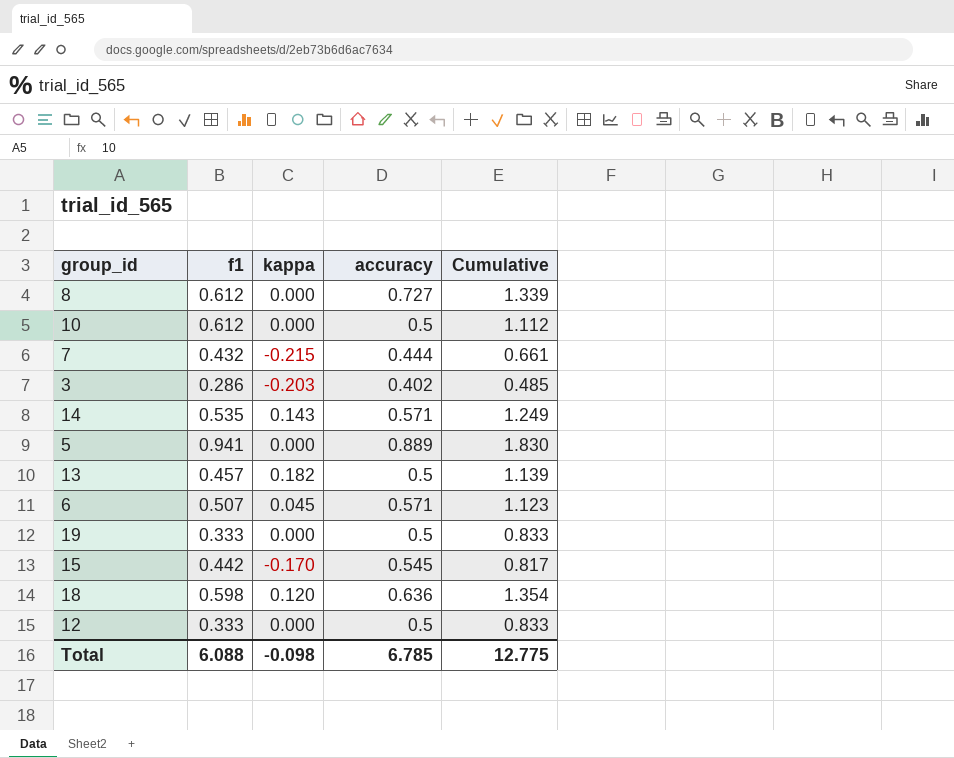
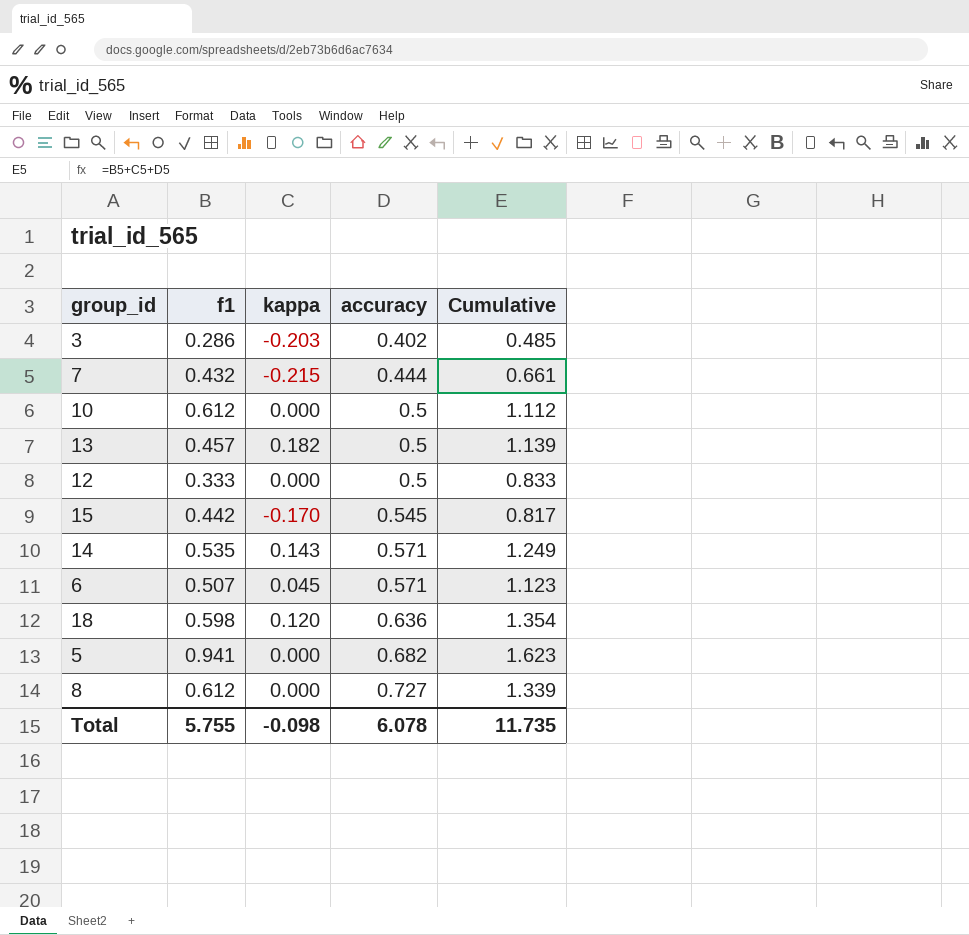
row order: none -> accuracy ascending
row 19: 0.333 | 0.000 | 0.5 | 0.833 -> none
5 | accuracy: 0.889 -> 0.682
5 | Cumulative: 1.830 -> 1.623
Total | f1: 6.088 -> 5.755
Total | accuracy: 6.785 -> 6.078
Total | Cumulative: 12.775 -> 11.735

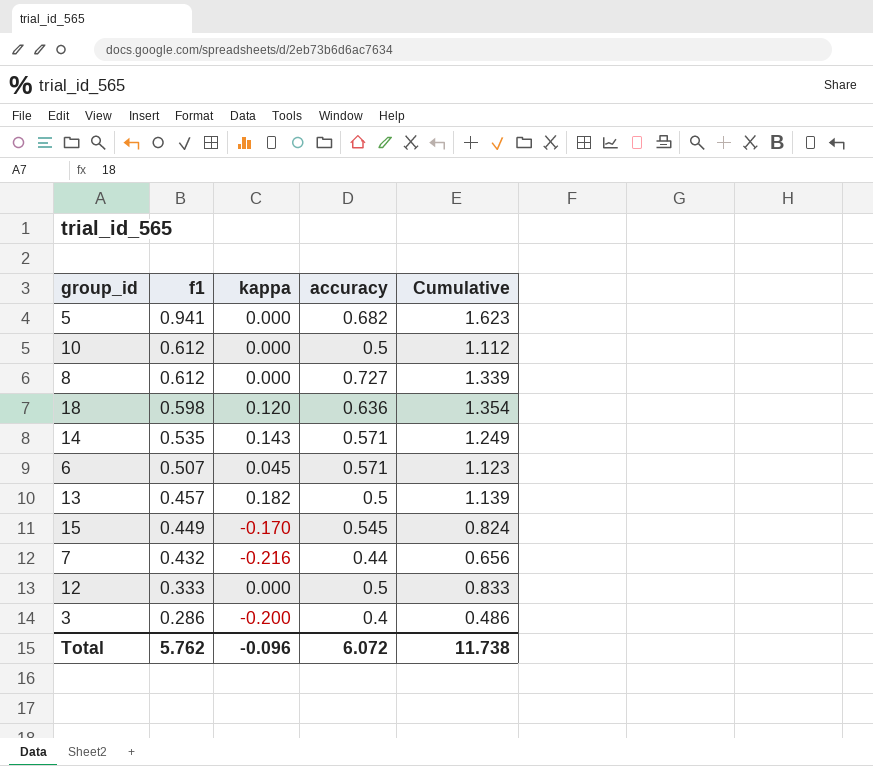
row order: accuracy ascending -> f1 descending
15 | f1: 0.442 -> 0.449
15 | Cumulative: 0.817 -> 0.824
7 | kappa: -0.215 -> -0.216
7 | accuracy: 0.444 -> 0.44
7 | Cumulative: 0.661 -> 0.656
3 | kappa: -0.203 -> -0.200
3 | accuracy: 0.402 -> 0.4
3 | Cumulative: 0.485 -> 0.486
Total | f1: 5.755 -> 5.762
Total | kappa: -0.098 -> -0.096
Total | accuracy: 6.078 -> 6.072
Total | Cumulative: 11.735 -> 11.738

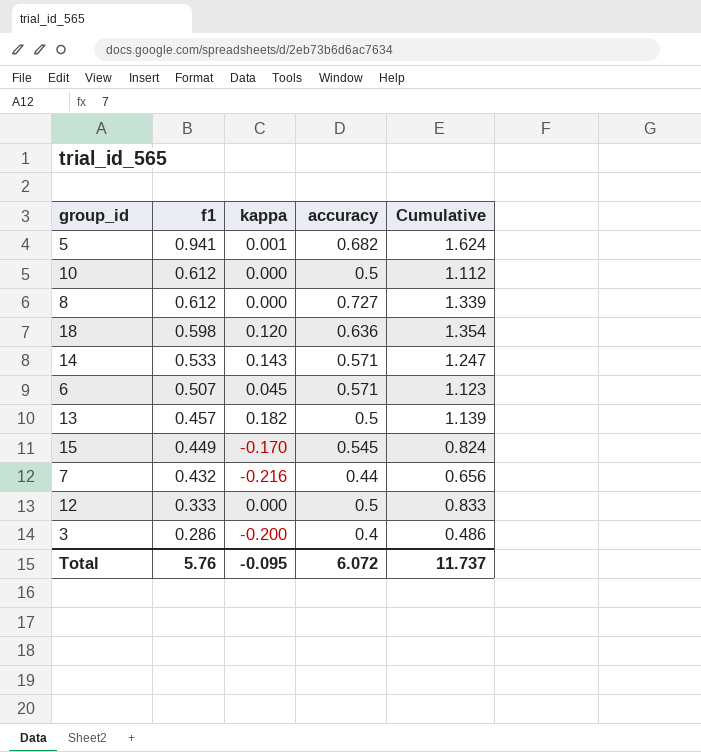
5 | kappa: 0.000 -> 0.001
5 | Cumulative: 1.623 -> 1.624
14 | f1: 0.535 -> 0.533
14 | Cumulative: 1.249 -> 1.247
Total | f1: 5.762 -> 5.76
Total | kappa: -0.096 -> -0.095
Total | Cumulative: 11.738 -> 11.737

